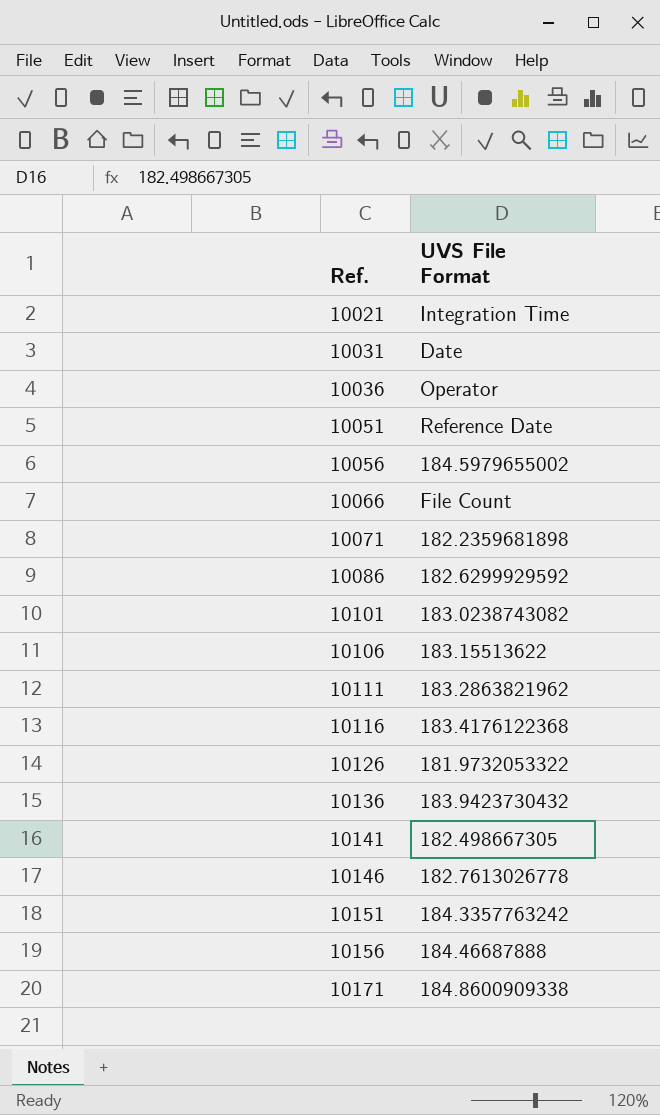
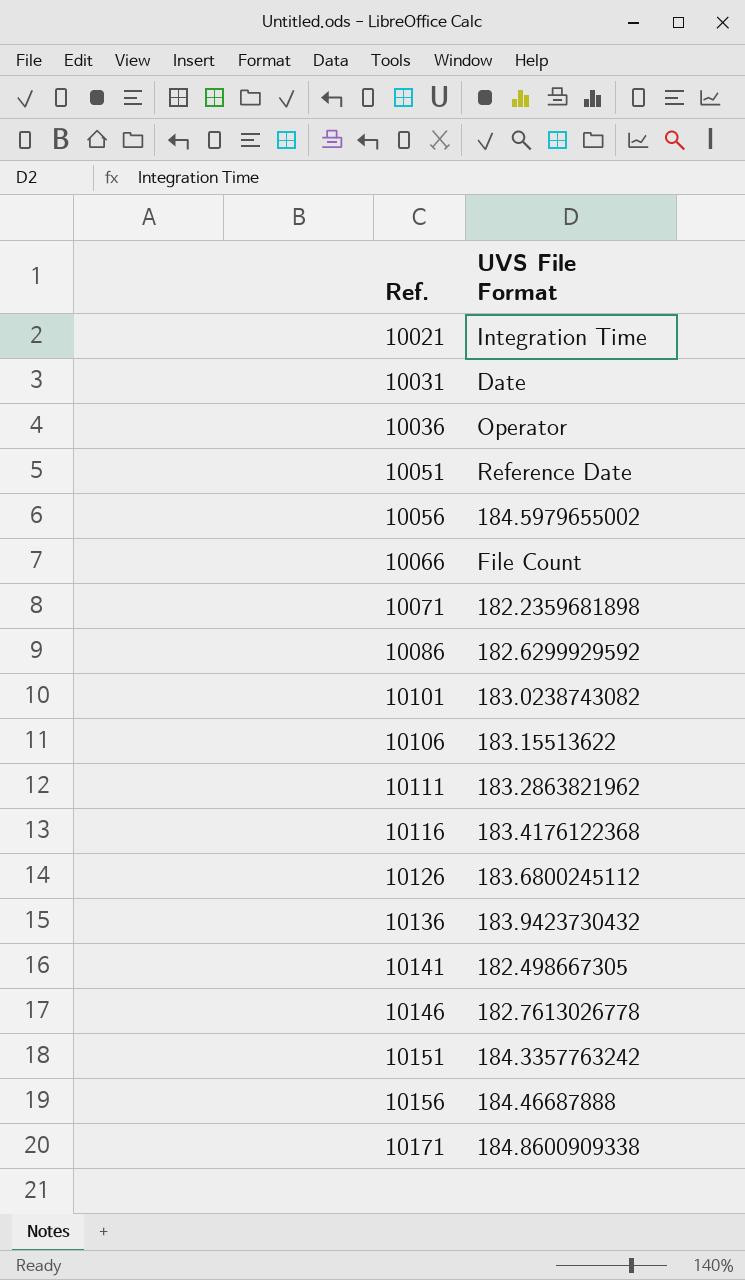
10126 | UVS File Format: 181.9732053322 -> 183.6800245112

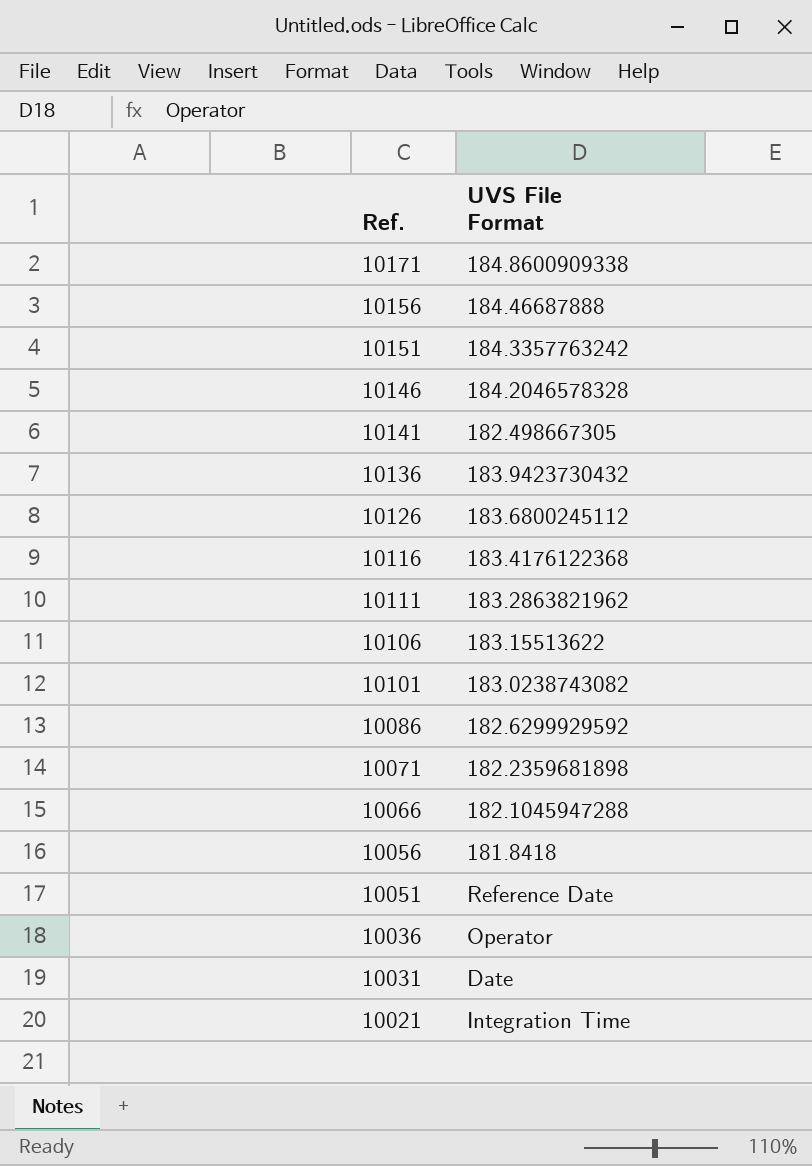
row order: Ref. ascending -> Ref. descending
10146 | UVS File Format: 182.7613026778 -> 184.2046578328
10066 | UVS File Format: File Count -> 182.1045947288
10056 | UVS File Format: 184.5979655002 -> 181.8418

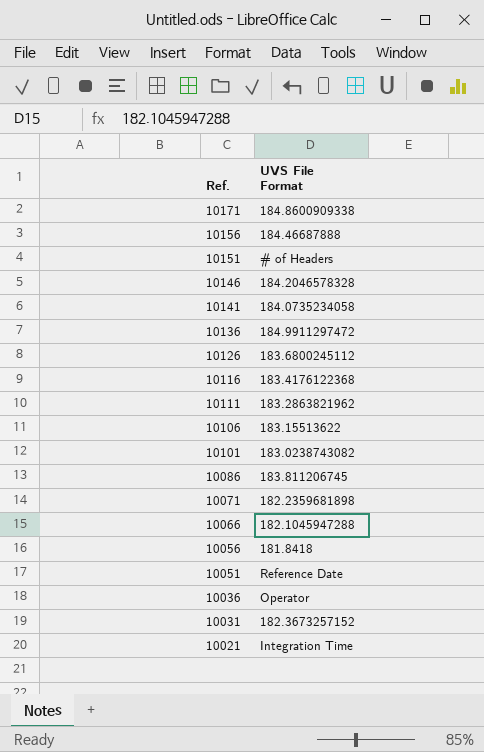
10151 | UVS File Format: 184.3357763242 -> # of Headers
10141 | UVS File Format: 182.498667305 -> 184.0735234058
10136 | UVS File Format: 183.9423730432 -> 184.9911297472
10086 | UVS File Format: 182.6299929592 -> 183.811206745
10031 | UVS File Format: Date -> 182.3673257152

